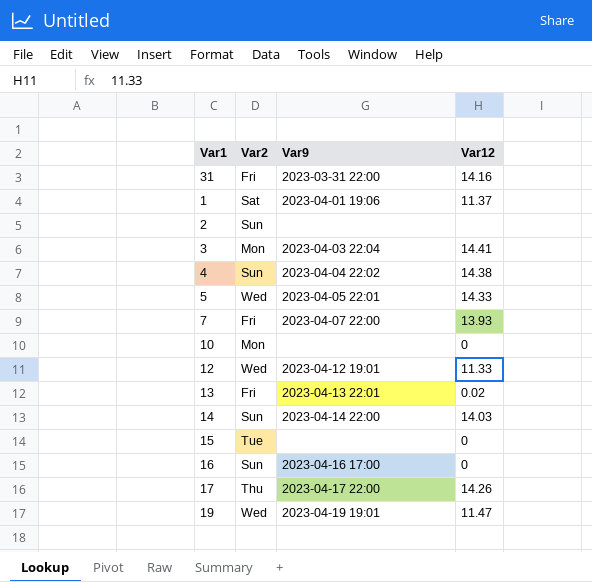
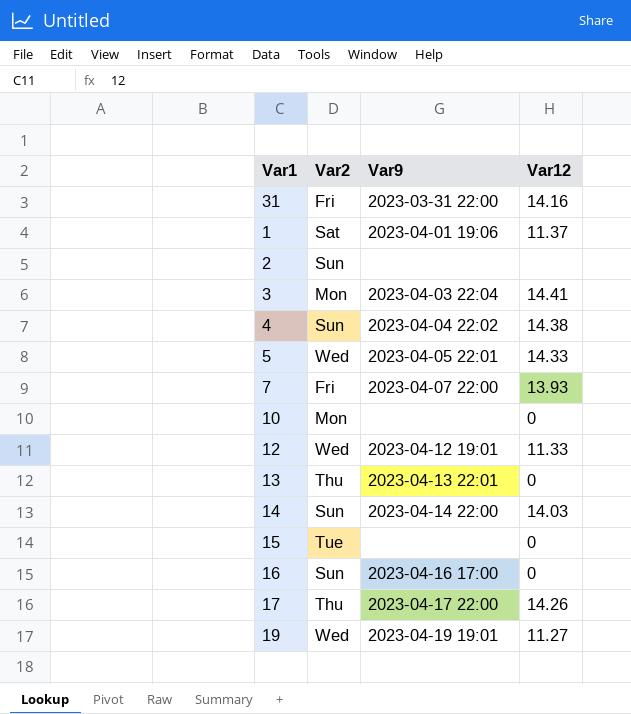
13 | Var2: Fri -> Thu
13 | Var12: 0.02 -> 0
19 | Var12: 11.47 -> 11.27

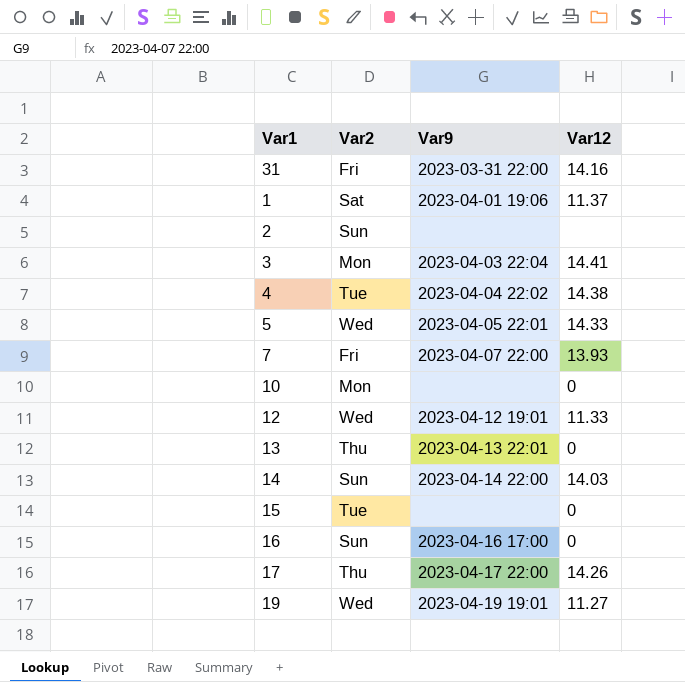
4 | Var2: Sun -> Tue

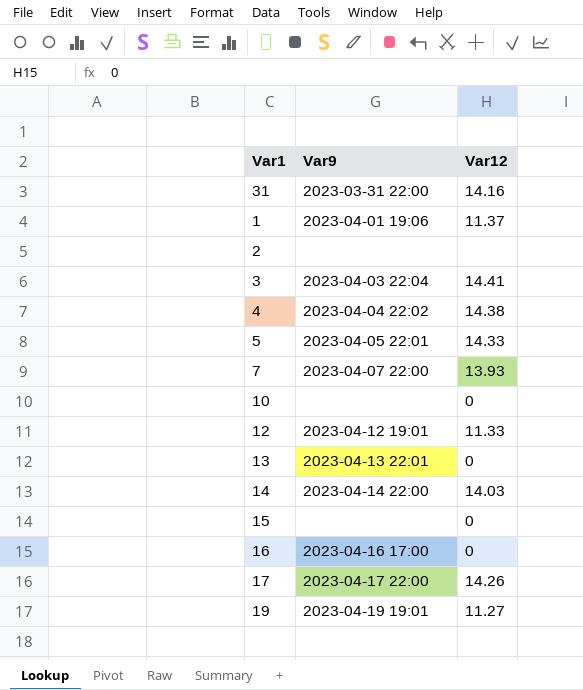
column Var2 | position: 2 -> none

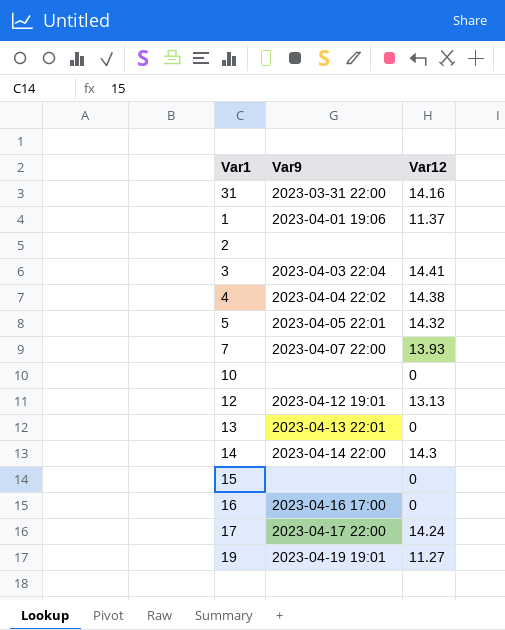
5 | Var12: 14.33 -> 14.32
12 | Var12: 11.33 -> 13.13
14 | Var12: 14.03 -> 14.3
17 | Var12: 14.26 -> 14.24

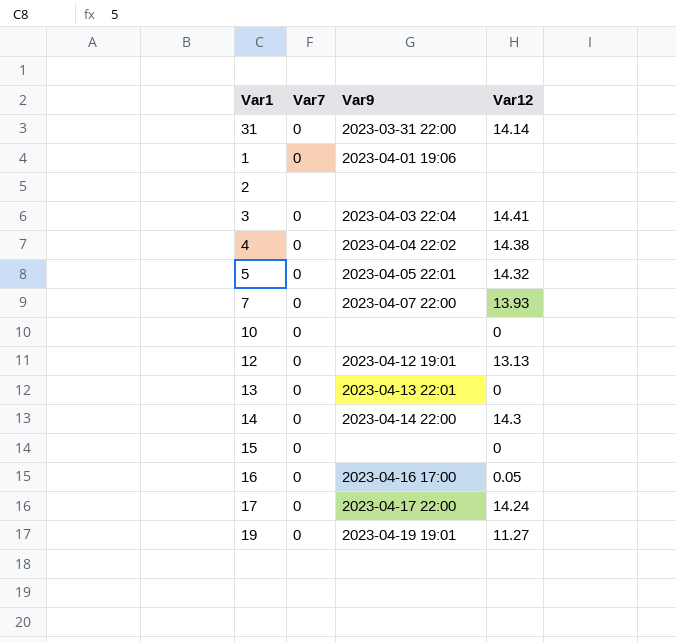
column Var7 | position: none -> 2
31 | Var12: 14.16 -> 14.14
1 | Var12: 11.37 -> none
16 | Var12: 0 -> 0.05

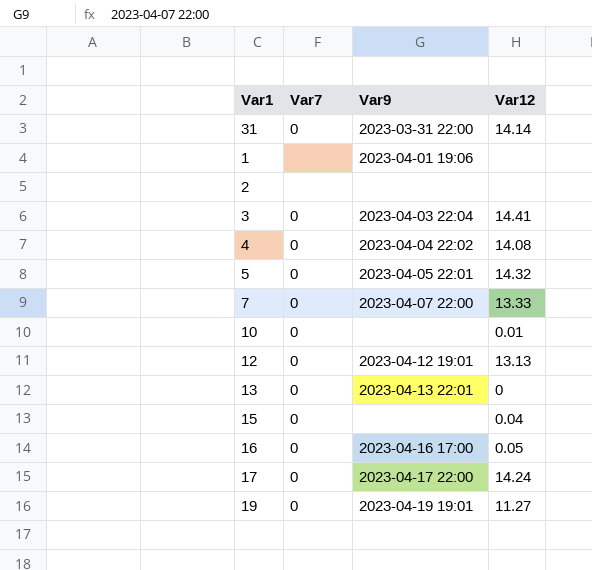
row 14: 0 | 2023-04-14 22:00 | 14.3 -> none
1 | Var7: 0 -> none
4 | Var12: 14.38 -> 14.08
7 | Var12: 13.93 -> 13.33
10 | Var12: 0 -> 0.01
15 | Var12: 0 -> 0.04

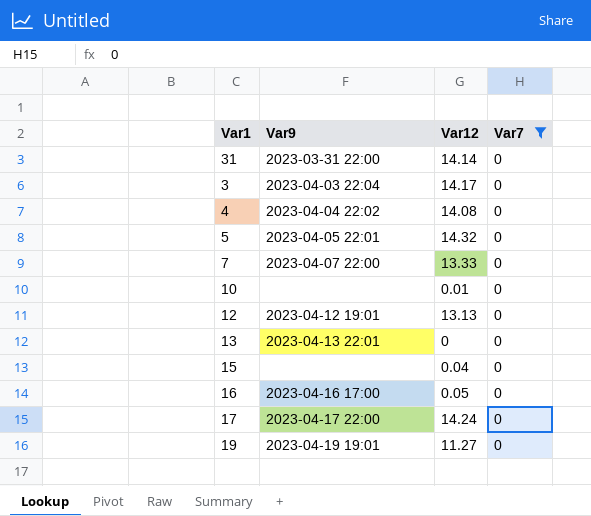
filter: none -> Var7 = 0
column Var7 | position: 2 -> 4
3 | Var12: 14.41 -> 14.17

